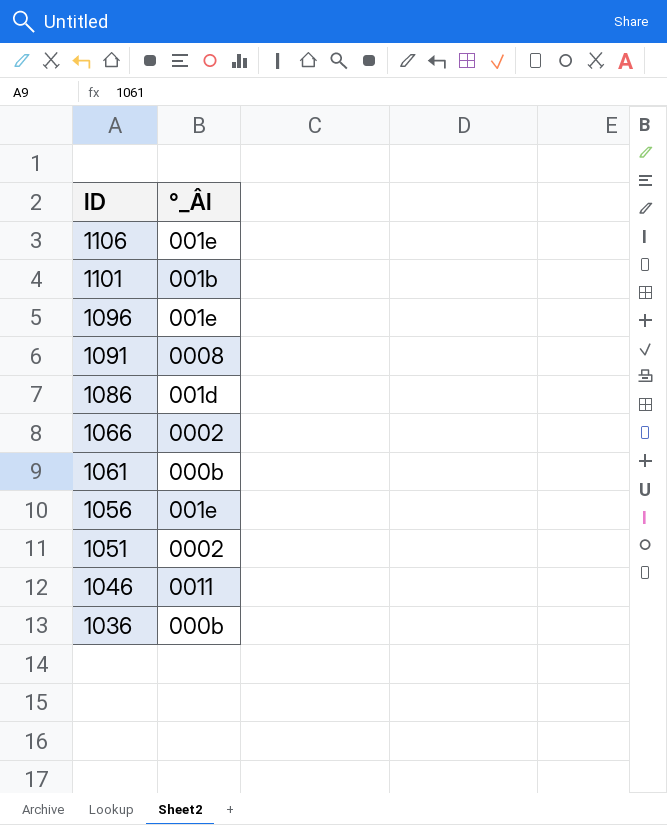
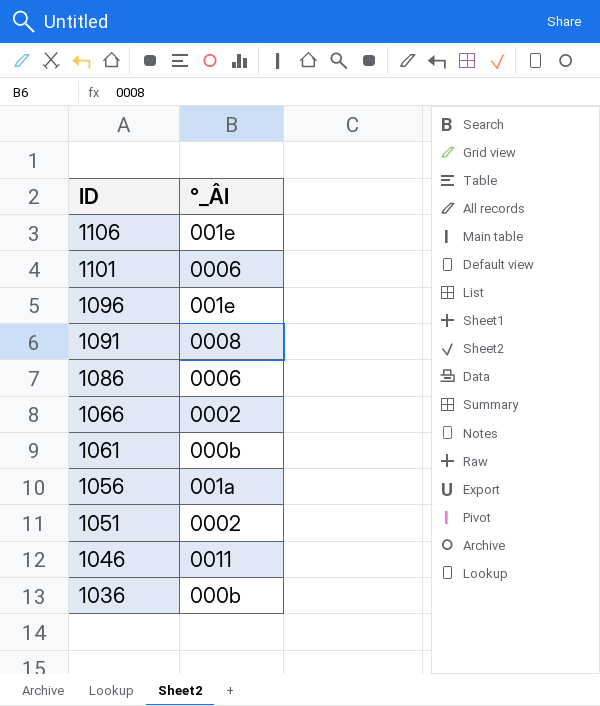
1101 | °_ÂI: 001b -> 0006
1086 | °_ÂI: 001d -> 0006
1056 | °_ÂI: 001e -> 001a

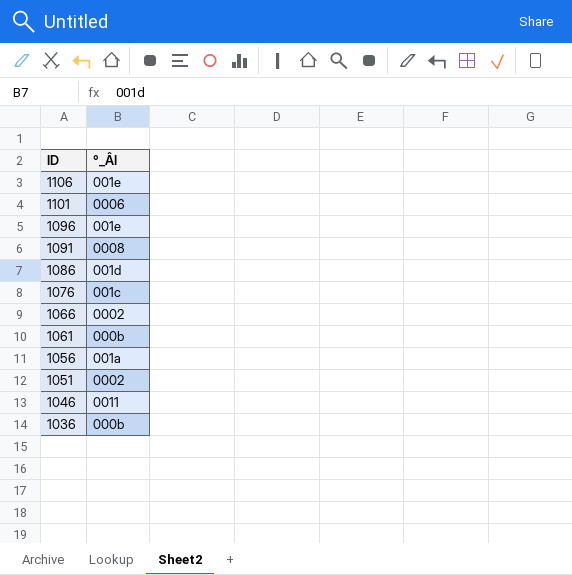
1086 | °_ÂI: 0006 -> 001d
row 1076: none -> 001c

